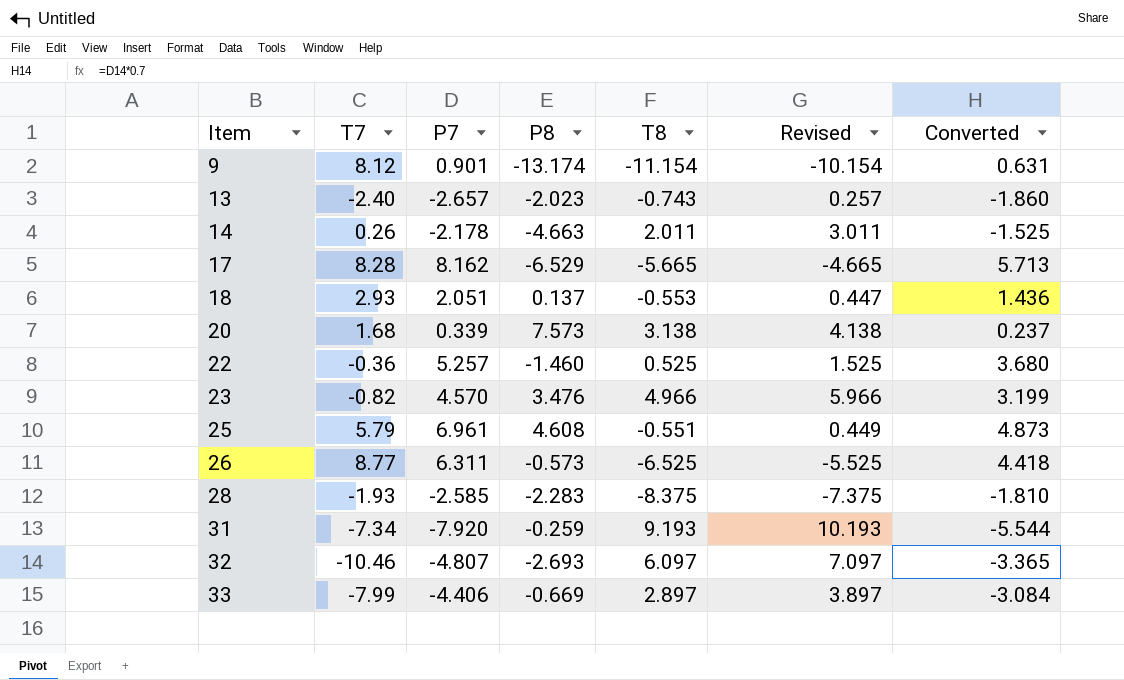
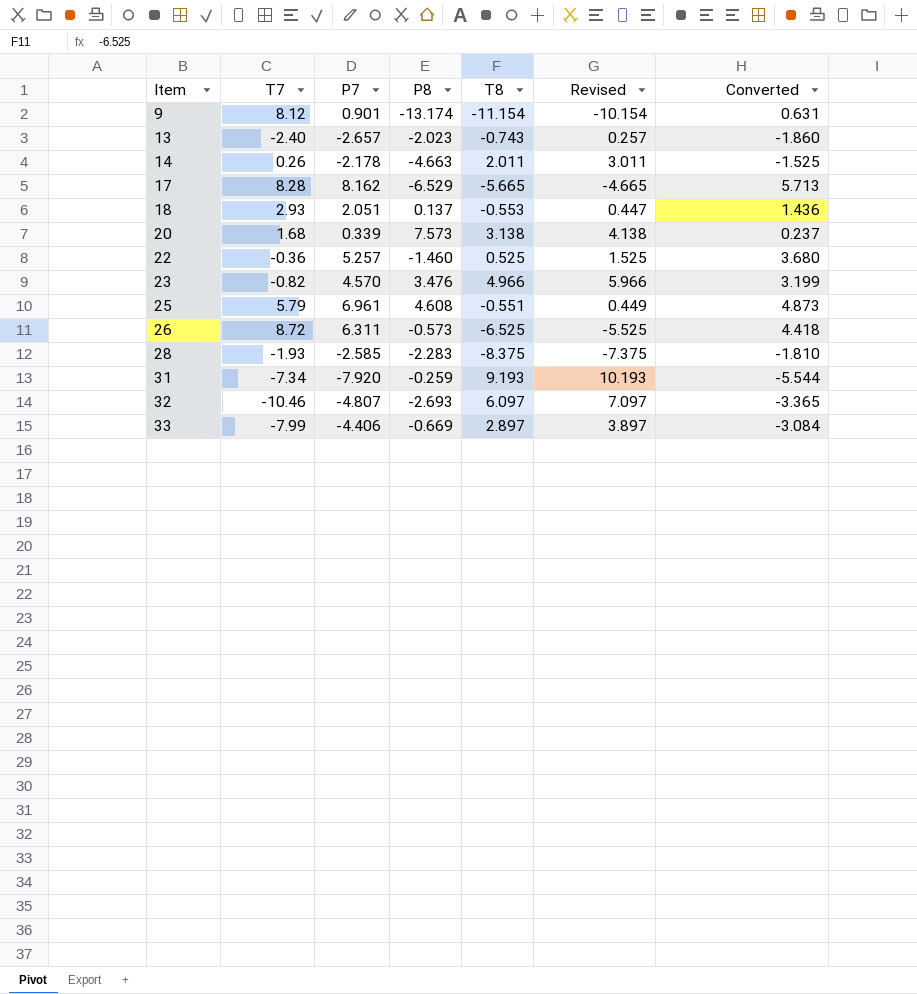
26 | T7: 8.77 -> 8.72

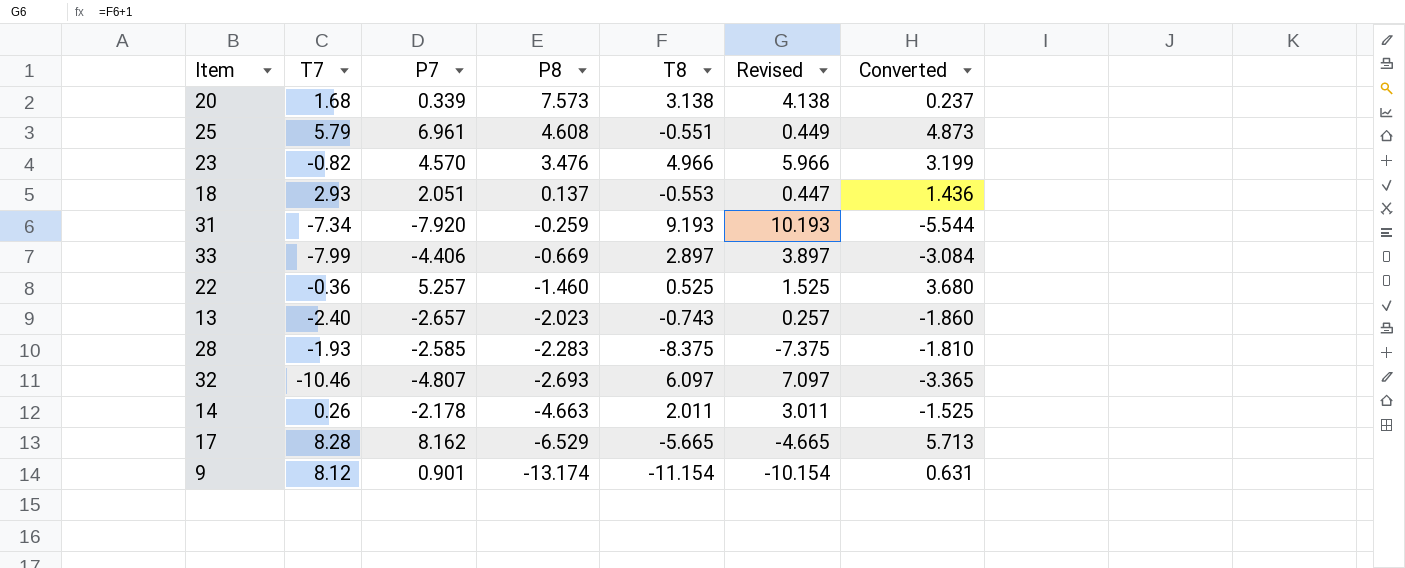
row order: Item ascending -> P8 descending
row 26: 8.72 | 6.311 | -0.573 | -6.525 | -5.525 | 4.418 -> none

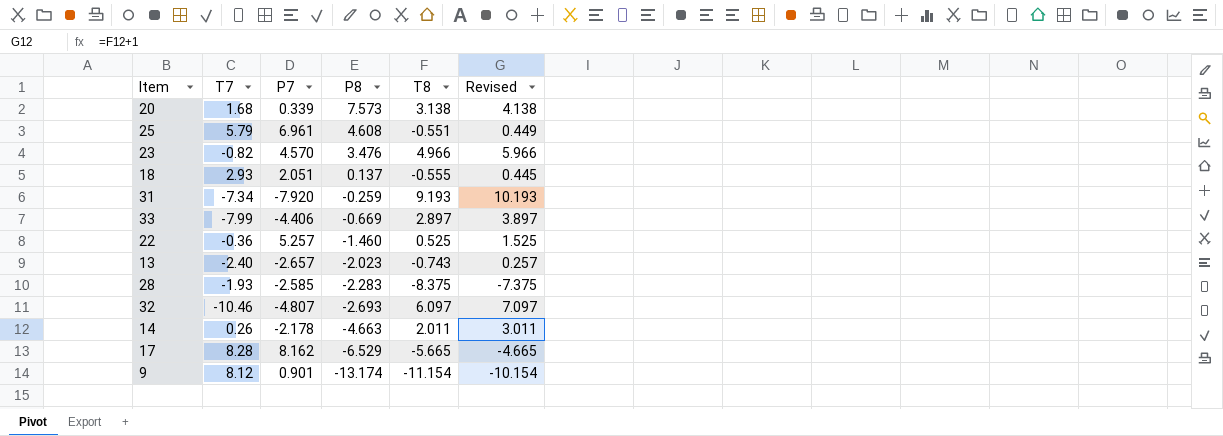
column Converted | formula: [P7] * 0.7 -> none
18 | T8: -0.553 -> -0.555
18 | Revised: 0.447 -> 0.445

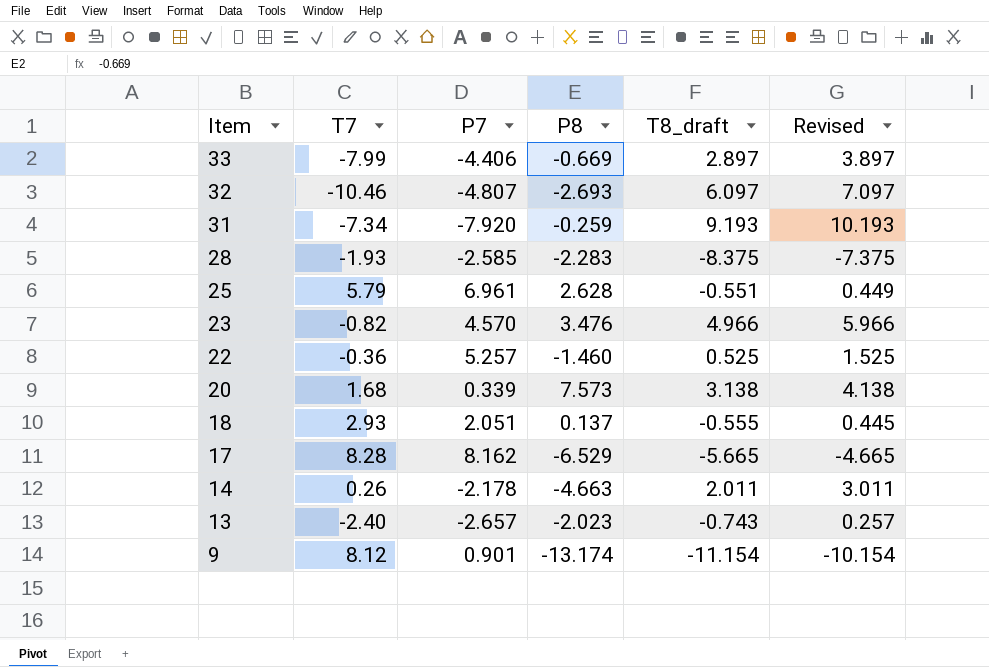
row order: P8 descending -> Item descending
column name: T8 -> T8_draft
25 | P8: 4.608 -> 2.628

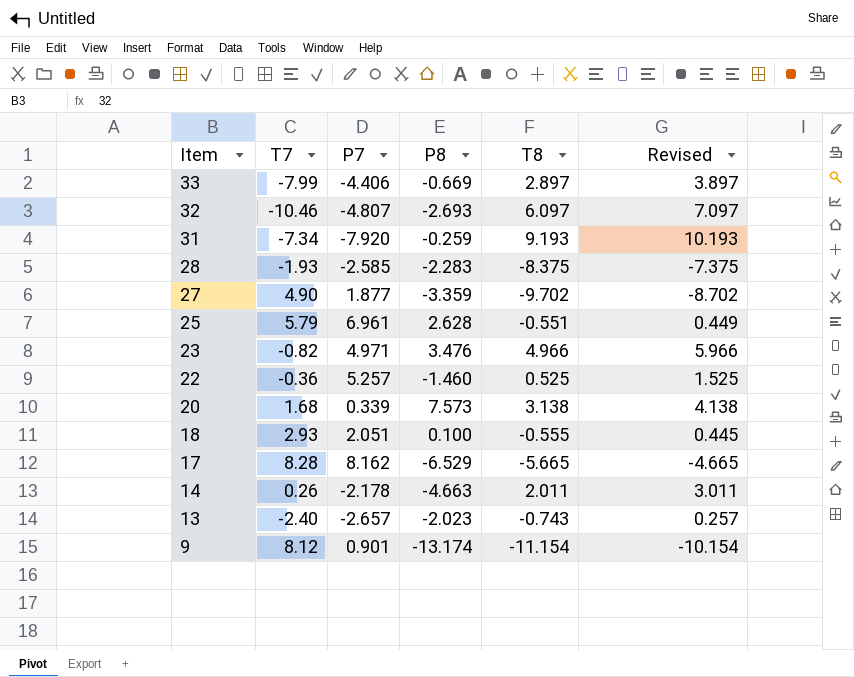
column name: T8_draft -> T8
row 27: none -> 4.90 | 1.877 | -3.359 | -9.702 | -8.702
23 | P7: 4.570 -> 4.971
18 | P8: 0.137 -> 0.100

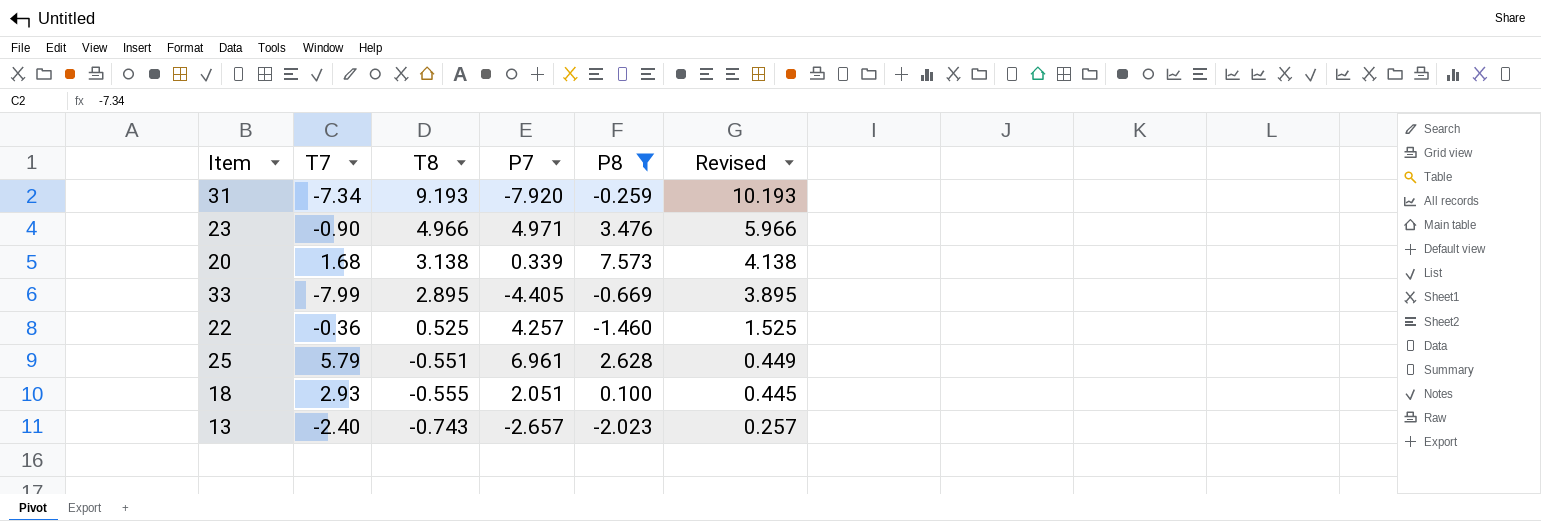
filter: none -> P8 >= -2.023
row order: Item descending -> T8 descending
column T8 | position: 5 -> 3
23 | T7: -0.82 -> -0.90
33 | T8: 2.897 -> 2.895
33 | P7: -4.406 -> -4.405
33 | Revised: 3.897 -> 3.895
22 | P7: 5.257 -> 4.257

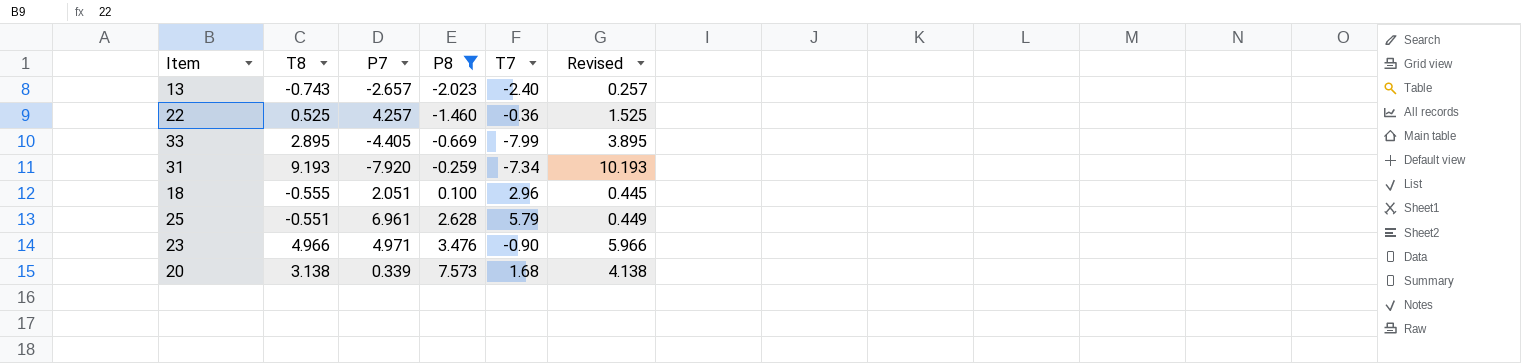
row order: T8 descending -> P8 ascending
column T7 | position: 2 -> 5
18 | T7: 2.93 -> 2.96

